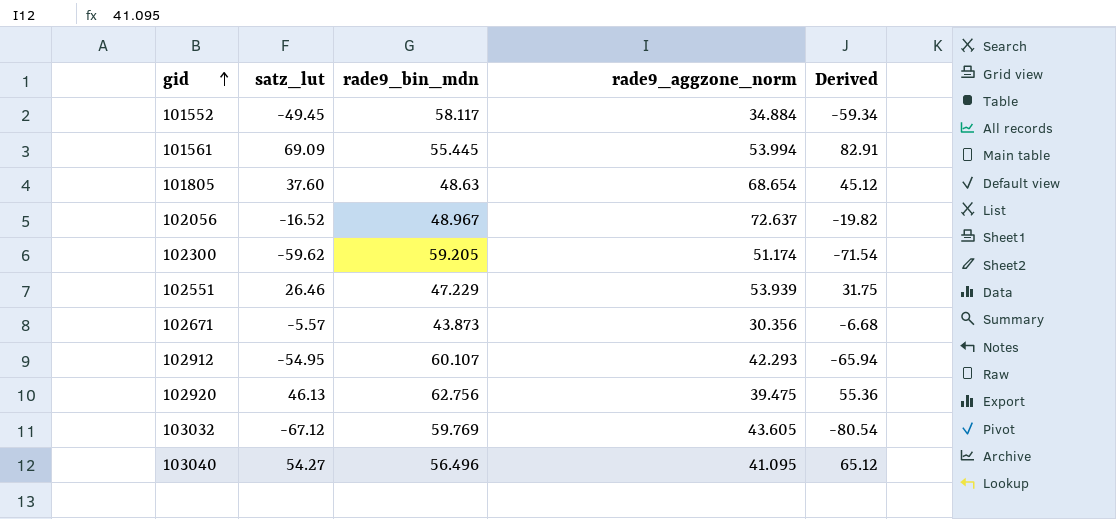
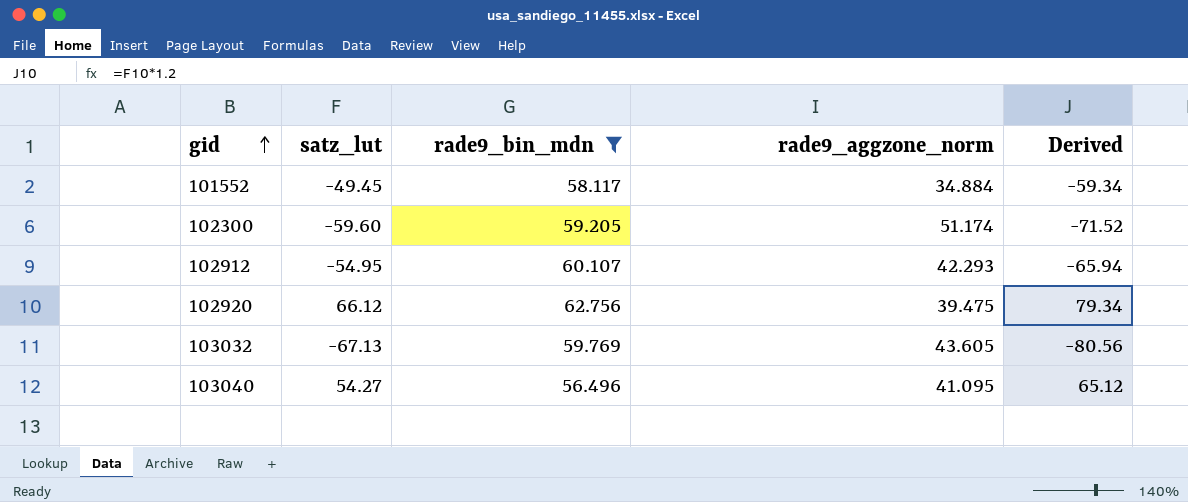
filter: none -> rade9_bin_mdn >= 56.496
102300 | satz_lut: -59.62 -> -59.60
102300 | Derived: -71.54 -> -71.52
102920 | satz_lut: 46.13 -> 66.12
102920 | Derived: 55.36 -> 79.34
103032 | satz_lut: -67.12 -> -67.13
103032 | Derived: -80.54 -> -80.56

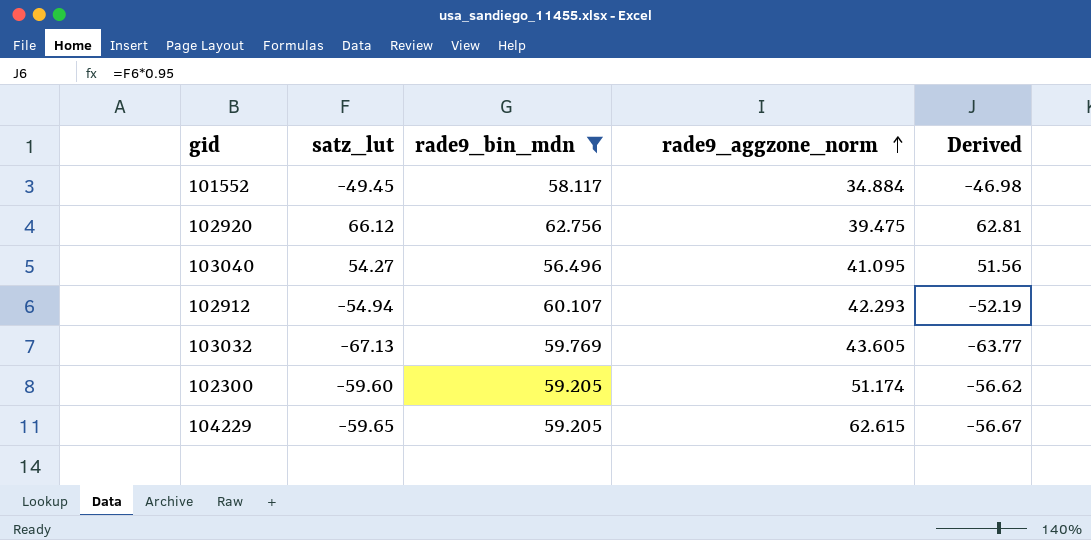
row order: gid ascending -> rade9_aggzone_norm ascending
column Derived | formula: [satz_lut] * 1.2 -> [satz_lut] * 0.95
102912 | satz_lut: -54.95 -> -54.94
row 104229: none -> -59.65 | 59.205 | 62.615 | -56.67

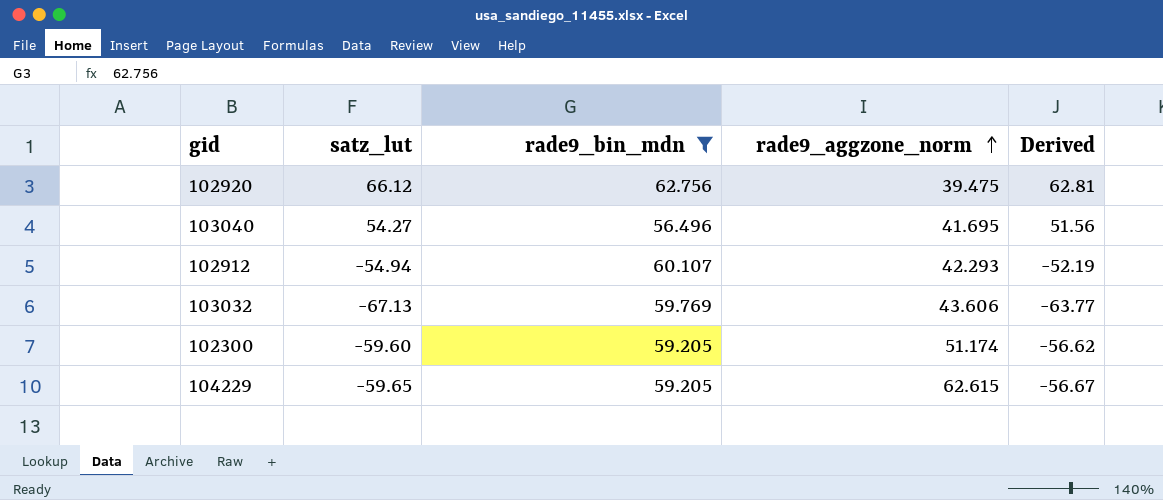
row 101552: -49.45 | 58.117 | 34.884 | -46.98 -> none
103040 | rade9_aggzone_norm: 41.095 -> 41.695
103032 | rade9_aggzone_norm: 43.605 -> 43.606

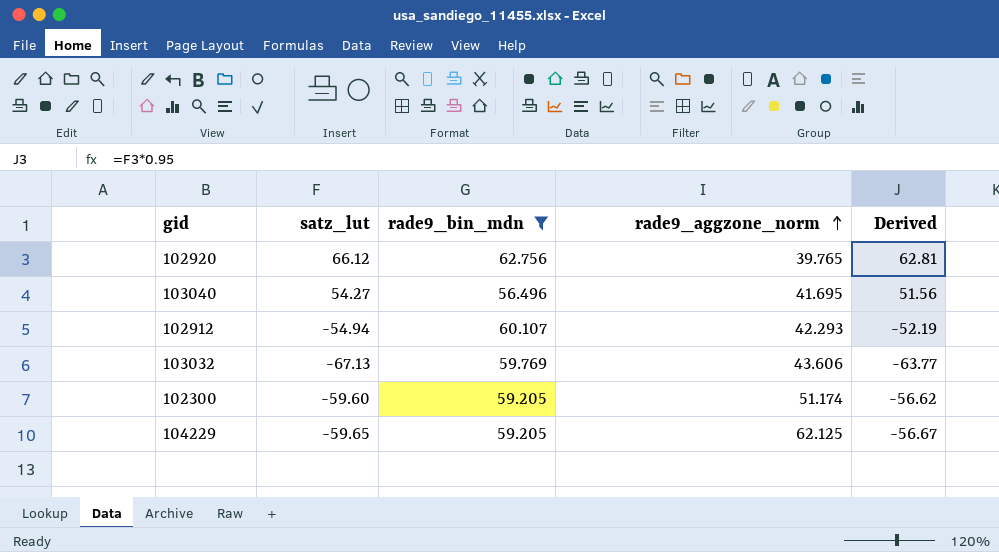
102920 | rade9_aggzone_norm: 39.475 -> 39.765
104229 | rade9_aggzone_norm: 62.615 -> 62.125

